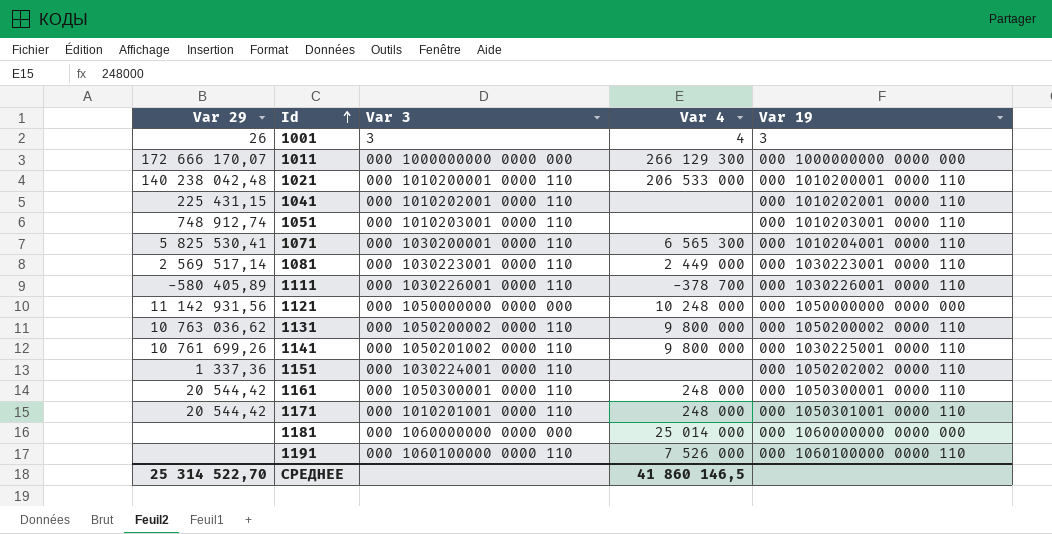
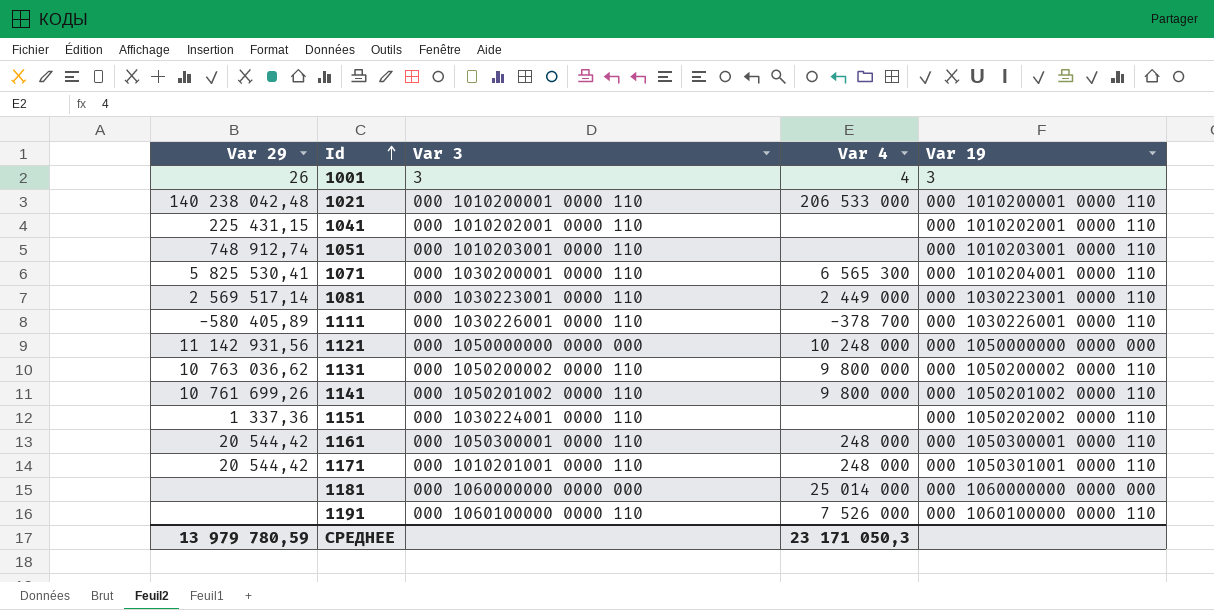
row 1011: 172 666 170,07 | 000 1000000000 0000 000 | 266 129 300 | 000 1000000000 0000 000 -> none
1141 | Var 19: 000 1030225001 0000 110 -> 000 1050201002 0000 110
СРЕДНЕЕ | Var 29: 25 314 522,70 -> 13 979 780,59
СРЕДНЕЕ | Var 4: 41 860 146,5 -> 23 171 050,3

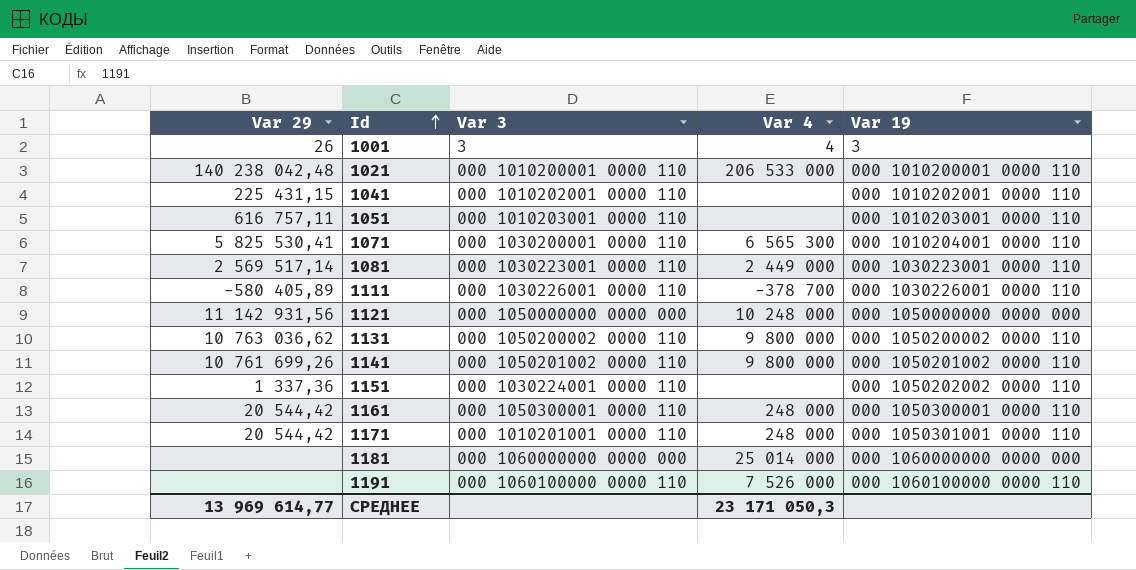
1051 | Var 29: 748 912,74 -> 616 757,11
СРЕДНЕЕ | Var 29: 13 979 780,59 -> 13 969 614,77

